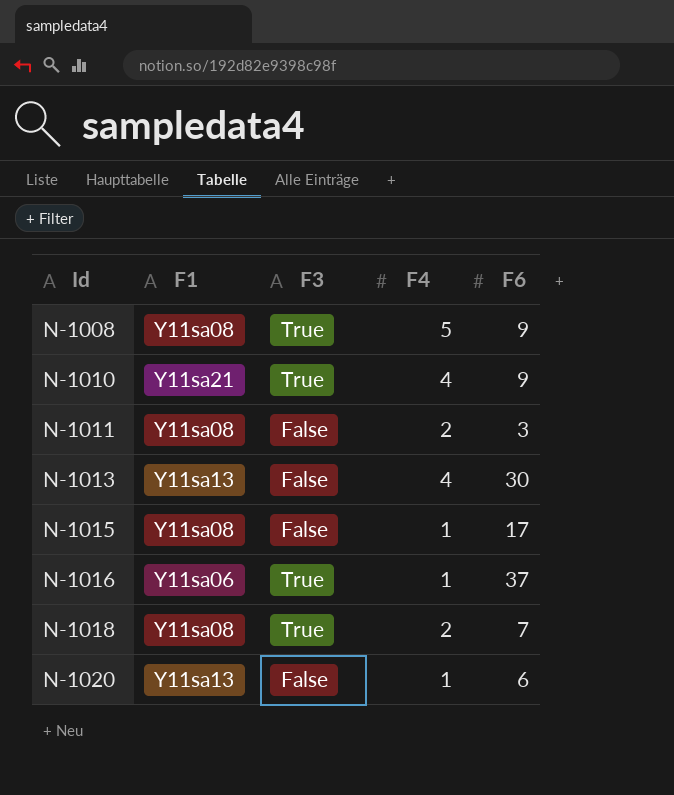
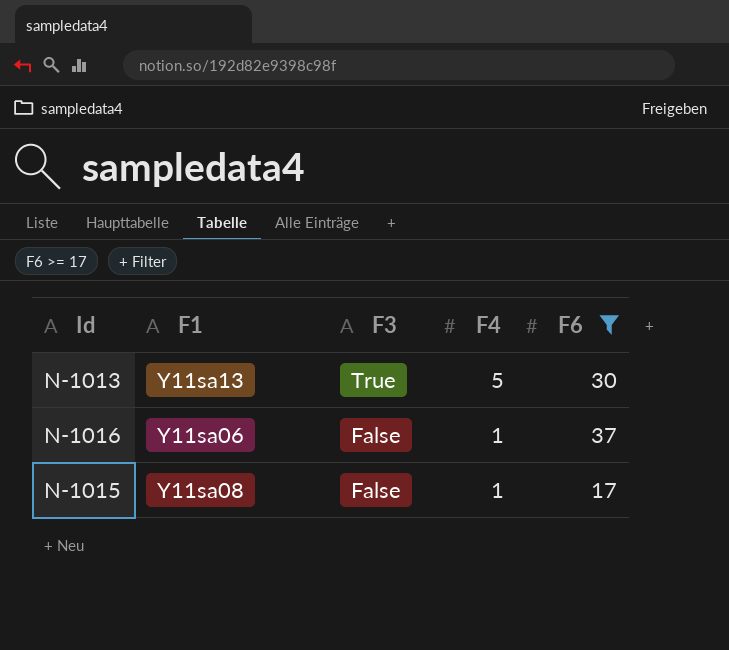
filter: none -> F6 >= 17
row order: Id ascending -> F3 descending
N-1013 | F3: False -> True
N-1013 | F4: 4 -> 5
N-1016 | F3: True -> False

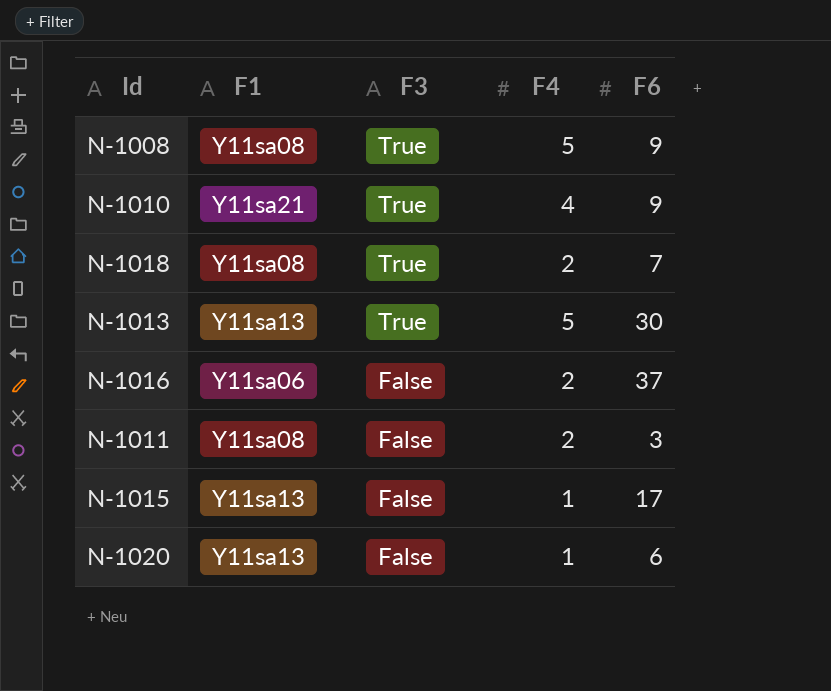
filter: F6 >= 17 -> none
N-1016 | F4: 1 -> 2
N-1015 | F1: Y11sa08 -> Y11sa13

